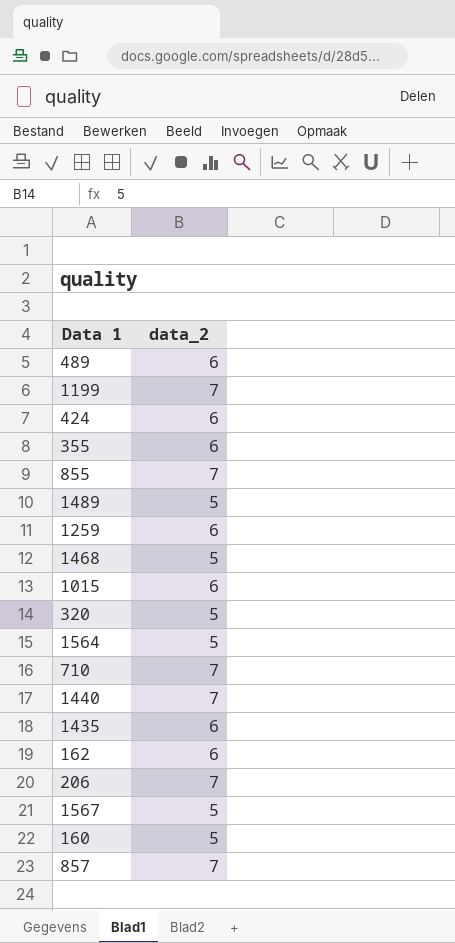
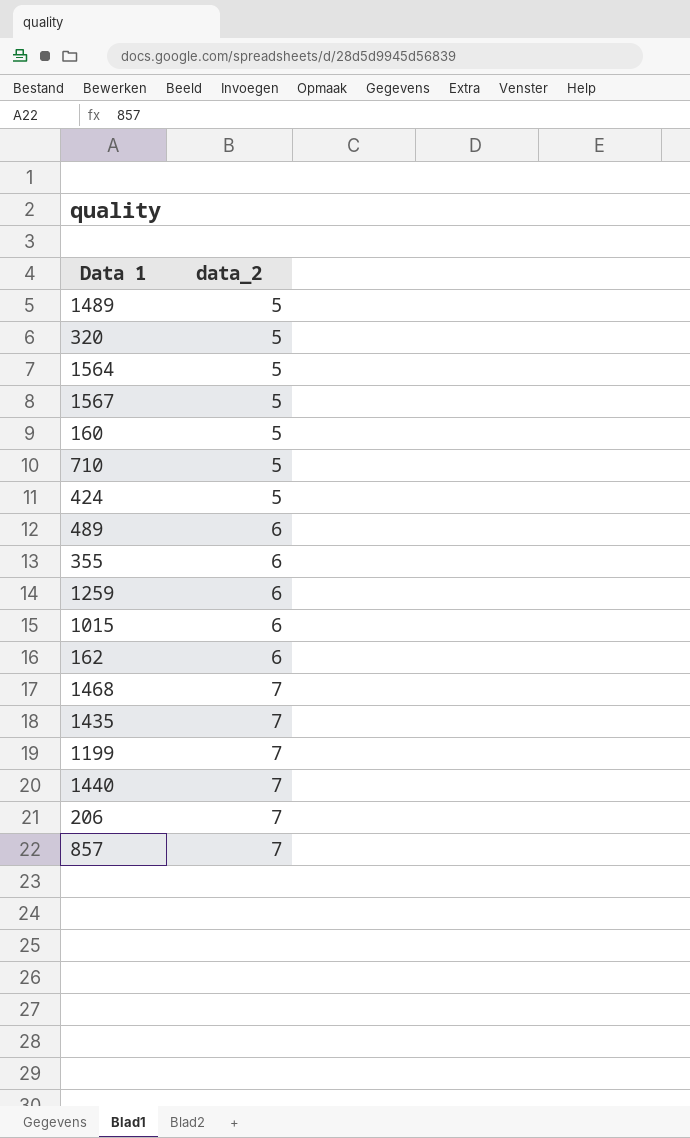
row order: none -> data_2 ascending
row 855: 7 -> none
710 | data_2: 7 -> 5
424 | data_2: 6 -> 5
1468 | data_2: 5 -> 7
1435 | data_2: 6 -> 7

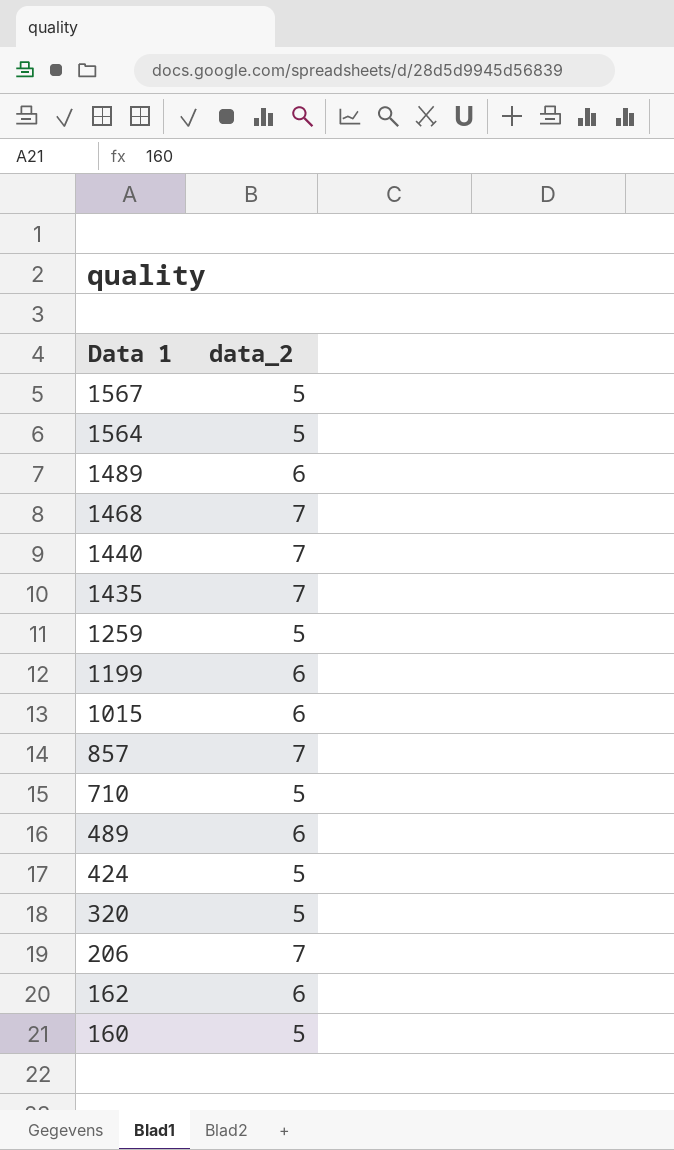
row order: data_2 ascending -> Data 1 descending
row 355: 6 -> none
1489 | data_2: 5 -> 6
1259 | data_2: 6 -> 5
1199 | data_2: 7 -> 6

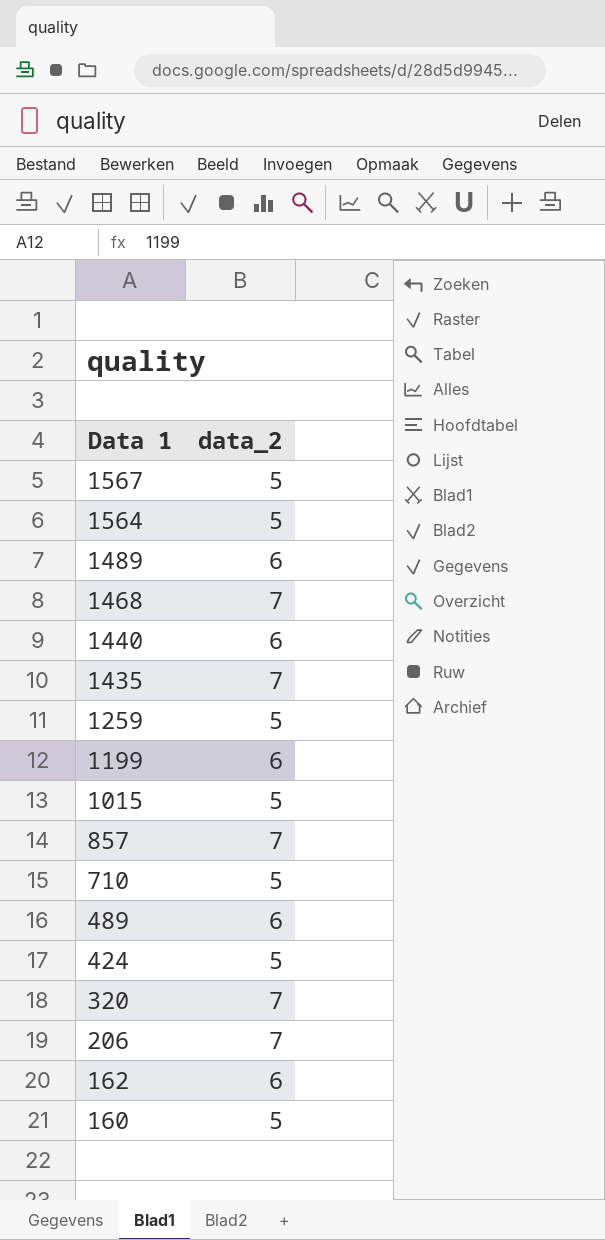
1440 | data_2: 7 -> 6
1015 | data_2: 6 -> 5
320 | data_2: 5 -> 7

